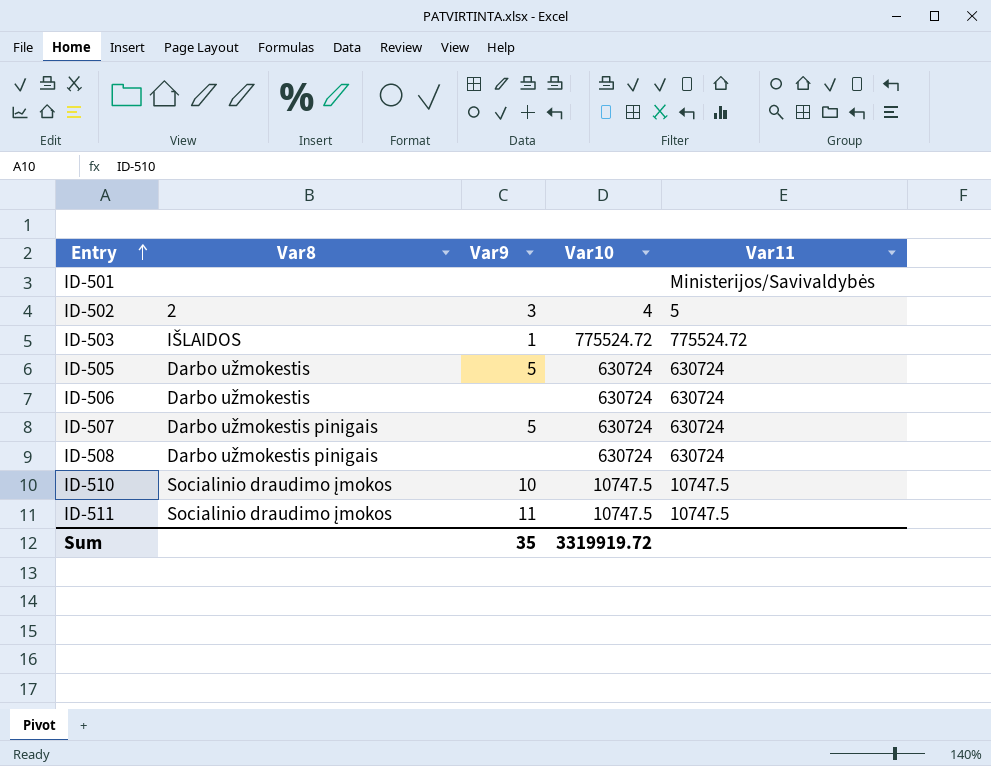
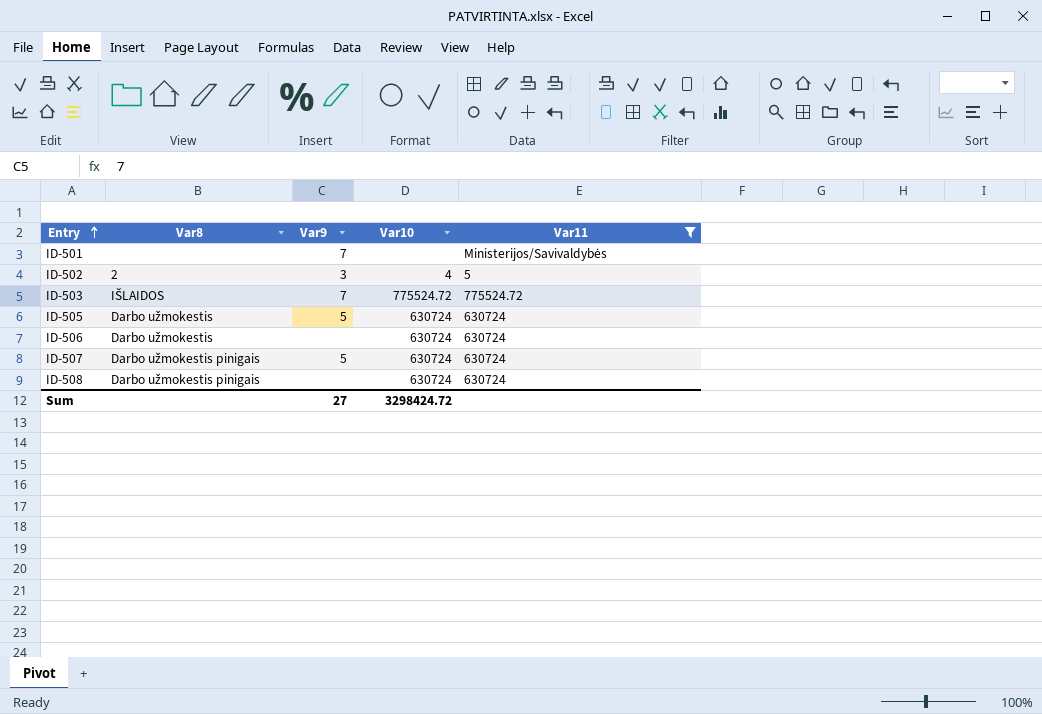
filter: none -> Var11 != 10747.5
ID-501 | Var9: none -> 7
ID-503 | Var9: 1 -> 7
Sum | Var9: 35 -> 27
Sum | Var10: 3319919.72 -> 3298424.72

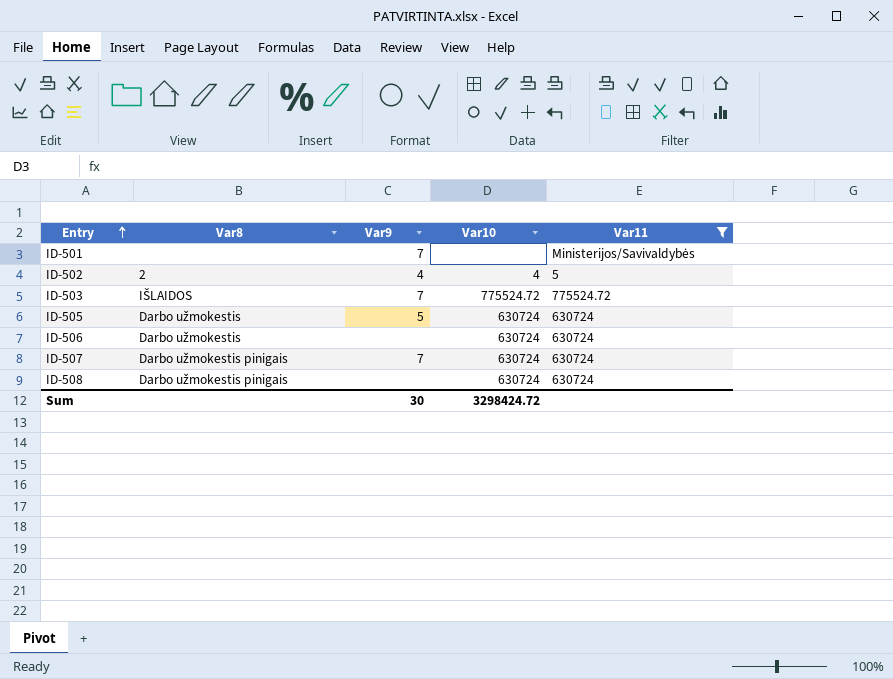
ID-502 | Var9: 3 -> 4
ID-507 | Var9: 5 -> 7
Sum | Var9: 27 -> 30

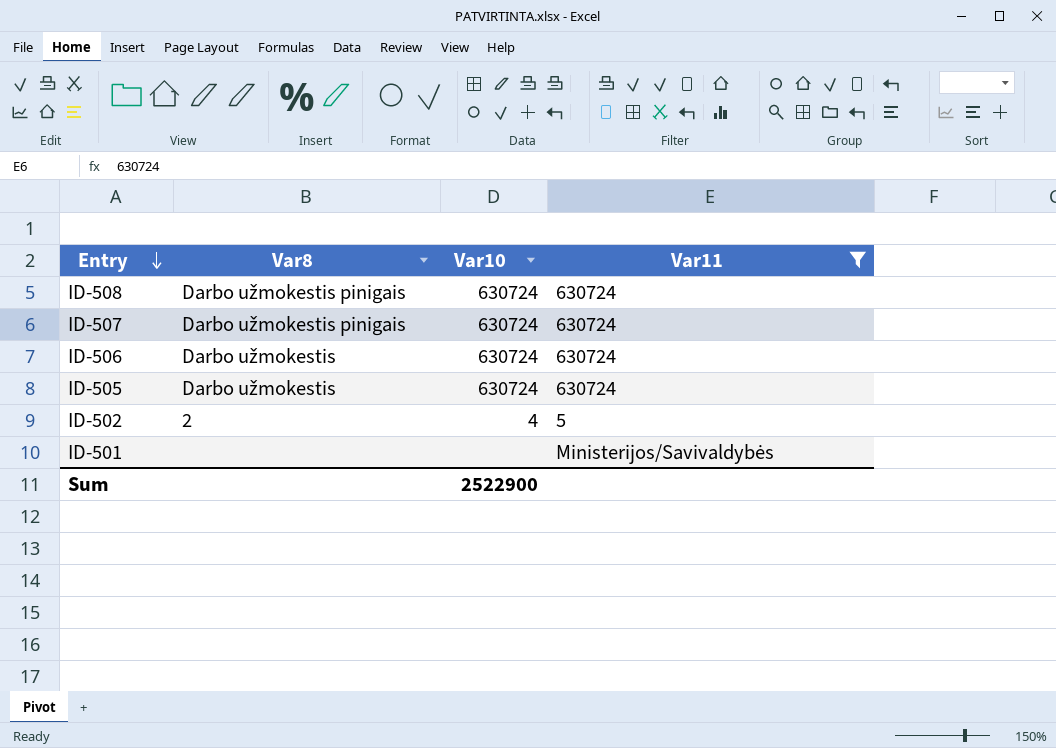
row order: Entry ascending -> Entry descending
column Var9 | position: 3 -> none
row ID-503: IŠLAIDOS | 7 | 775524.72 | 775524.72 -> none
Sum | Var10: 3298424.72 -> 2522900

